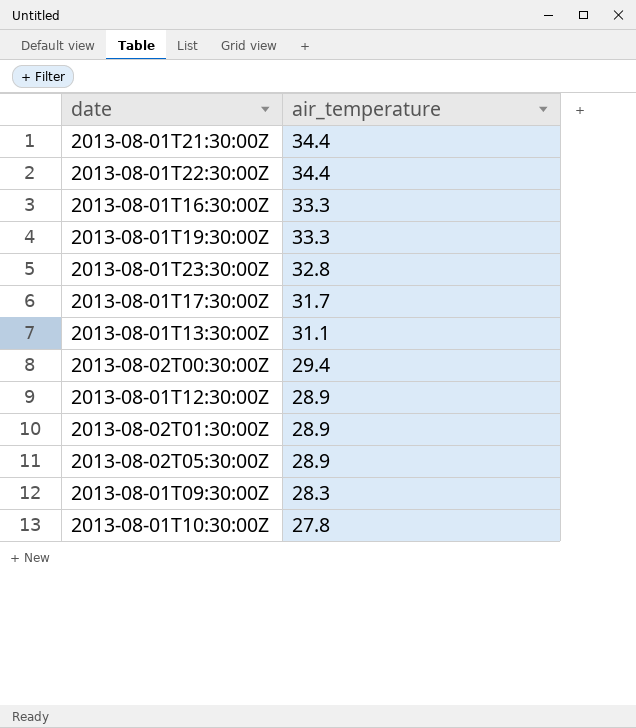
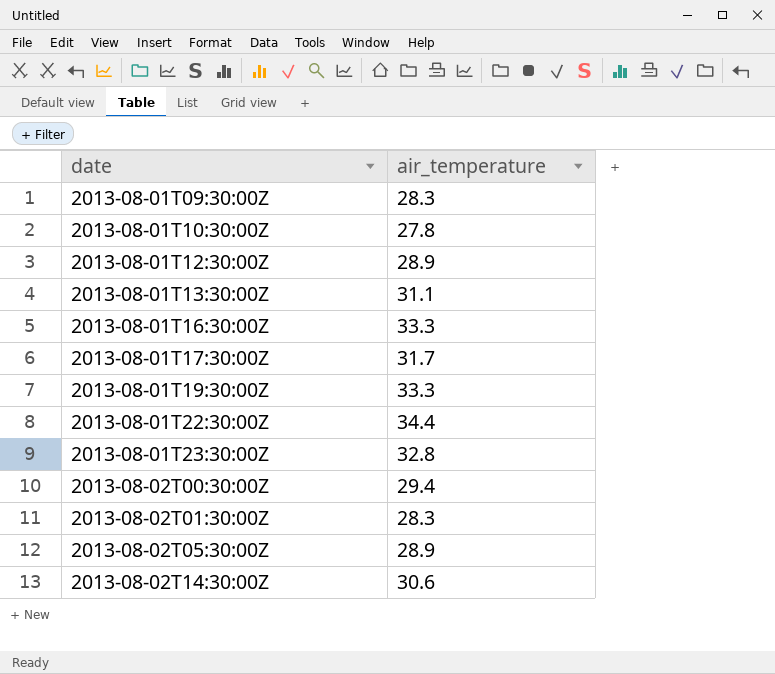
row order: air_temperature descending -> date ascending
row 2013-08-01T21:30:00Z: 34.4 -> none
2013-08-02T01:30:00Z | air_temperature: 28.9 -> 28.3
row 2013-08-02T14:30:00Z: none -> 30.6

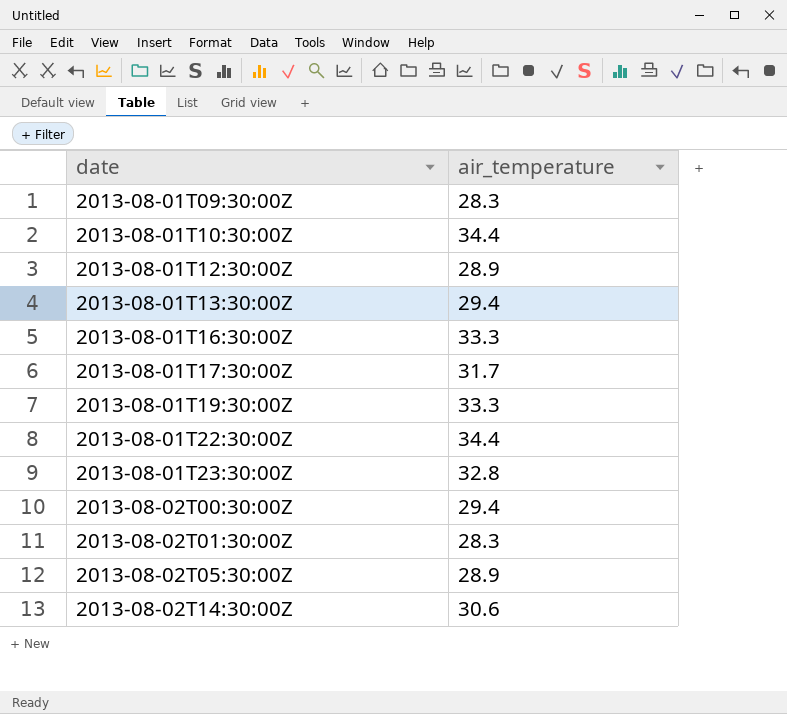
2013-08-01T10:30:00Z | air_temperature: 27.8 -> 34.4
2013-08-01T13:30:00Z | air_temperature: 31.1 -> 29.4

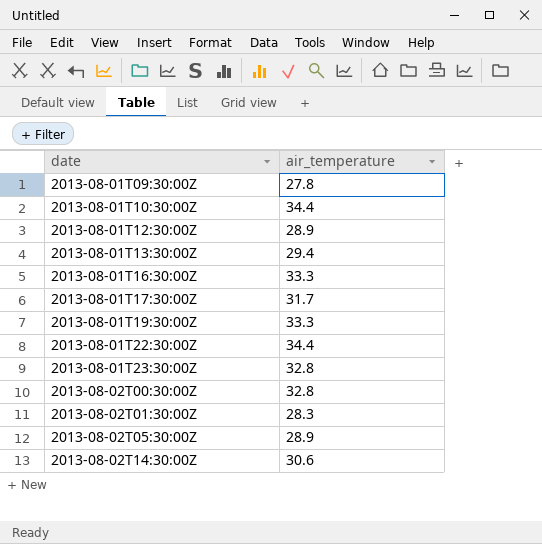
2013-08-01T09:30:00Z | air_temperature: 28.3 -> 27.8
2013-08-02T00:30:00Z | air_temperature: 29.4 -> 32.8

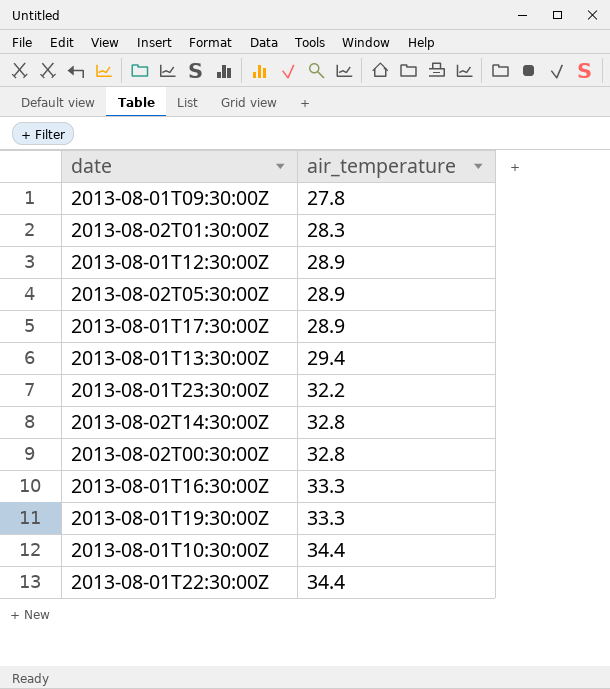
row order: date ascending -> air_temperature ascending
2013-08-01T17:30:00Z | air_temperature: 31.7 -> 28.9
2013-08-01T23:30:00Z | air_temperature: 32.8 -> 32.2
2013-08-02T14:30:00Z | air_temperature: 30.6 -> 32.8

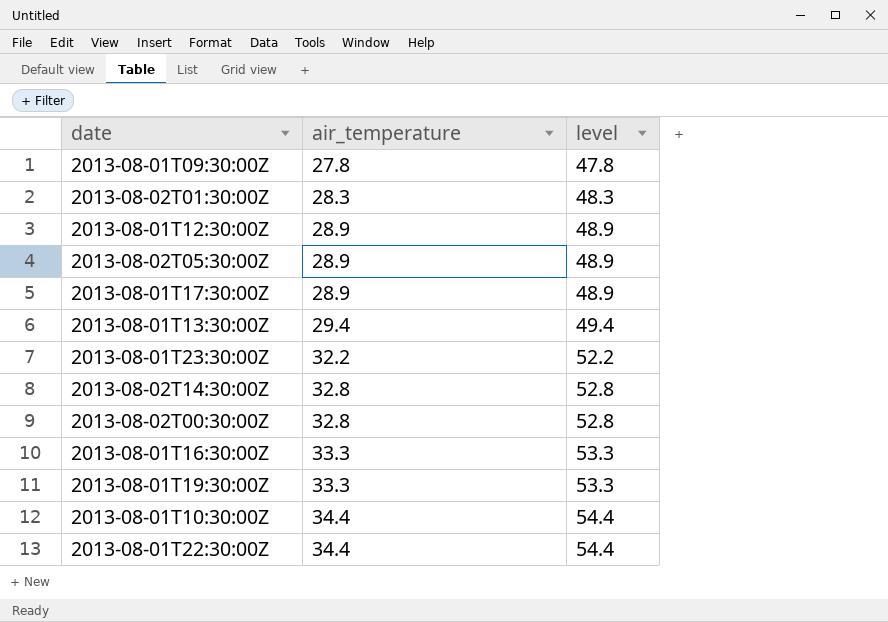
column level | formula: none -> [air_temperature] + 20

